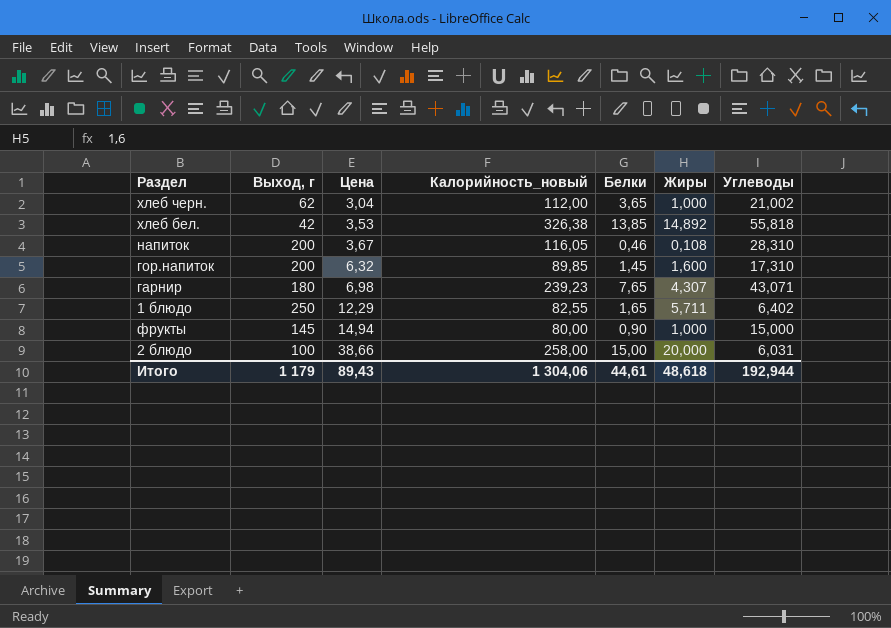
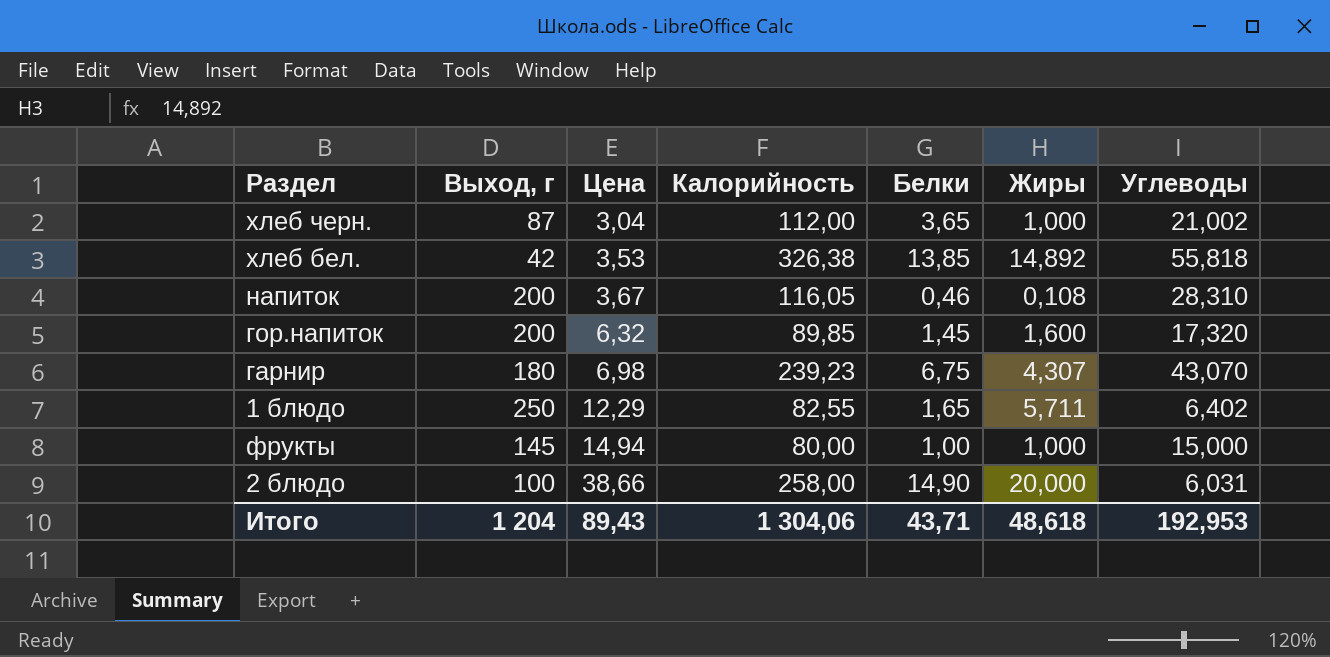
column name: Калорийность_новый -> Калорийность
хлеб черн. | Выход, г: 62 -> 87
гор.напиток | Углеводы: 17,310 -> 17,320
гарнир | Белки: 7,65 -> 6,75
гарнир | Углеводы: 43,071 -> 43,070
фрукты | Белки: 0,90 -> 1,00
2 блюдо | Белки: 15,00 -> 14,90
Итого | Выход, г: 1 179 -> 1 204
Итого | Белки: 44,61 -> 43,71
Итого | Углеводы: 192,944 -> 192,953

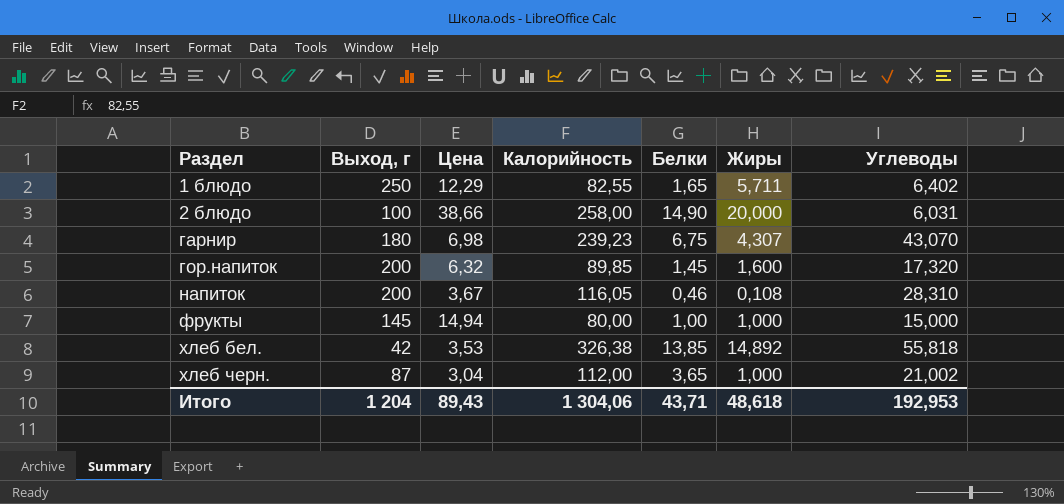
row order: Цена ascending -> Раздел ascending

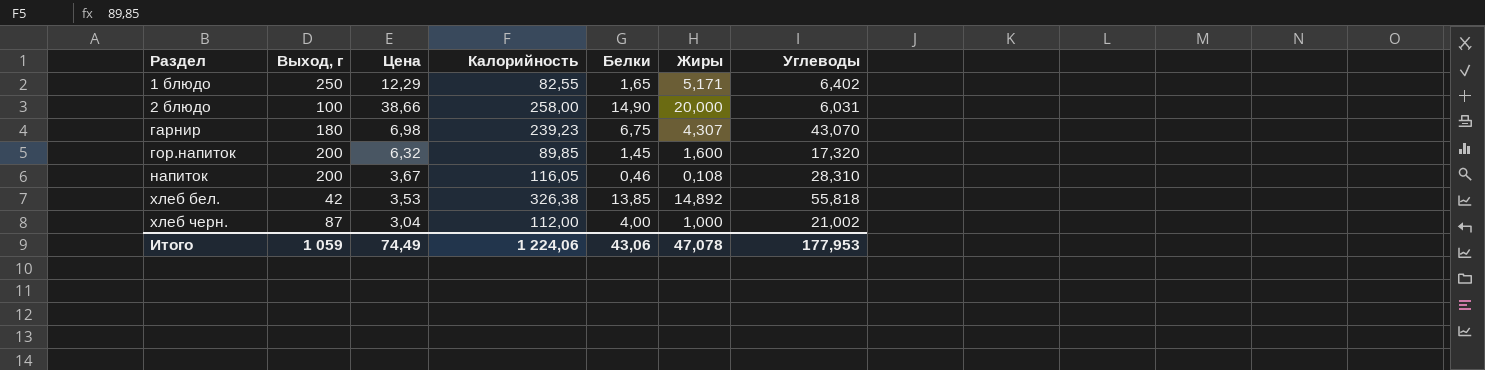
row фрукты: 145 | 14,94 | 80,00 | 1,00 | 1,000 | 15,000 -> none
1 блюдо | Жиры: 5,711 -> 5,171
хлеб черн. | Белки: 3,65 -> 4,00
Итого | Выход, г: 1 204 -> 1 059
Итого | Цена: 89,43 -> 74,49
Итого | Калорийность: 1 304,06 -> 1 224,06
Итого | Белки: 43,71 -> 43,06
Итого | Жиры: 48,618 -> 47,078
Итого | Углеводы: 192,953 -> 177,953

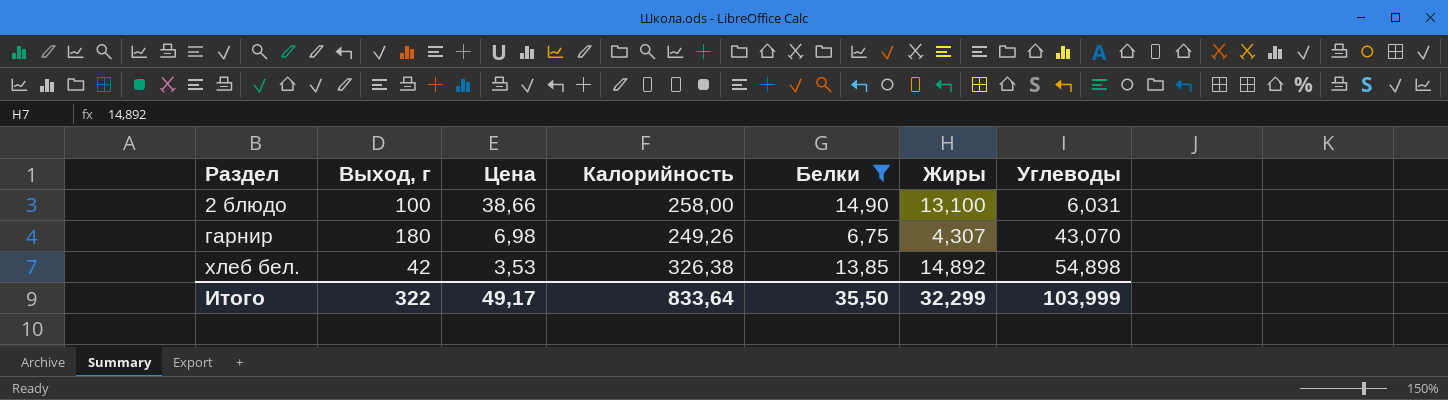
filter: none -> Белки >= 6,75
2 блюдо | Жиры: 20,000 -> 13,100
гарнир | Калорийность: 239,23 -> 249,26
хлеб бел. | Углеводы: 55,818 -> 54,898
Итого | Выход, г: 1 059 -> 322
Итого | Цена: 74,49 -> 49,17
Итого | Калорийность: 1 224,06 -> 833,64
Итого | Белки: 43,06 -> 35,50
Итого | Жиры: 47,078 -> 32,299
Итого | Углеводы: 177,953 -> 103,999

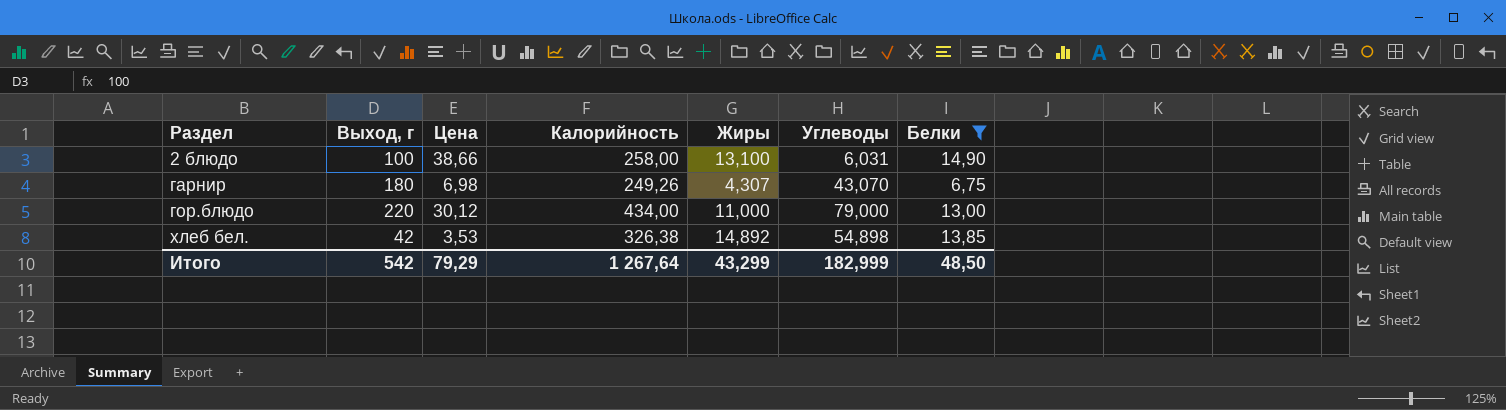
column Белки | position: 5 -> 7
row гор.блюдо: none -> 220 | 30,12 | 434,00 | 11,000 | 79,000 | 13,00
Итого | Выход, г: 322 -> 542
Итого | Цена: 49,17 -> 79,29
Итого | Калорийность: 833,64 -> 1 267,64
Итого | Жиры: 32,299 -> 43,299
Итого | Углеводы: 103,999 -> 182,999
Итого | Белки: 35,50 -> 48,50

